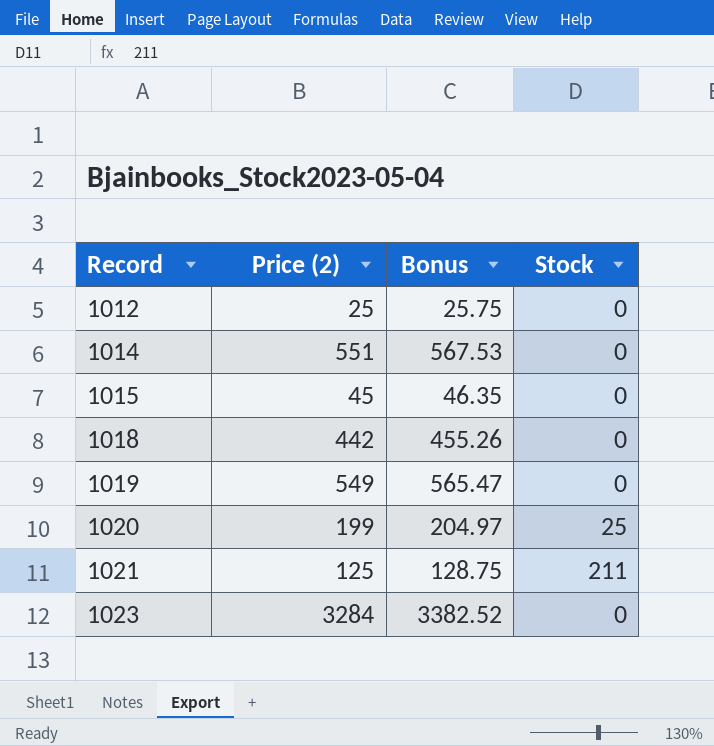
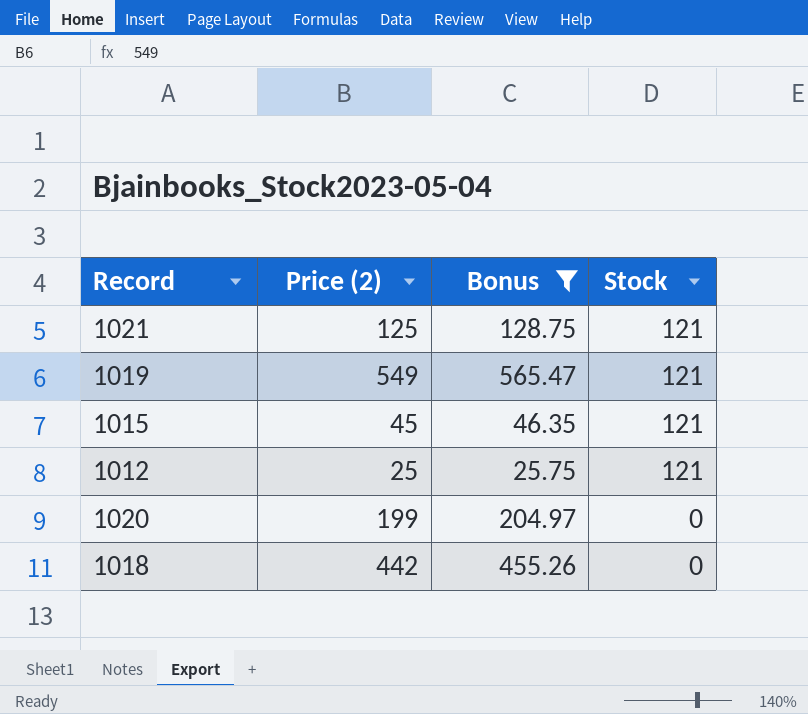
filter: none -> Bonus <= 565.47
row order: Record ascending -> Stock descending
1021 | Stock: 211 -> 121
1019 | Stock: 0 -> 121
1015 | Stock: 0 -> 121
1012 | Stock: 0 -> 121
1020 | Stock: 25 -> 0

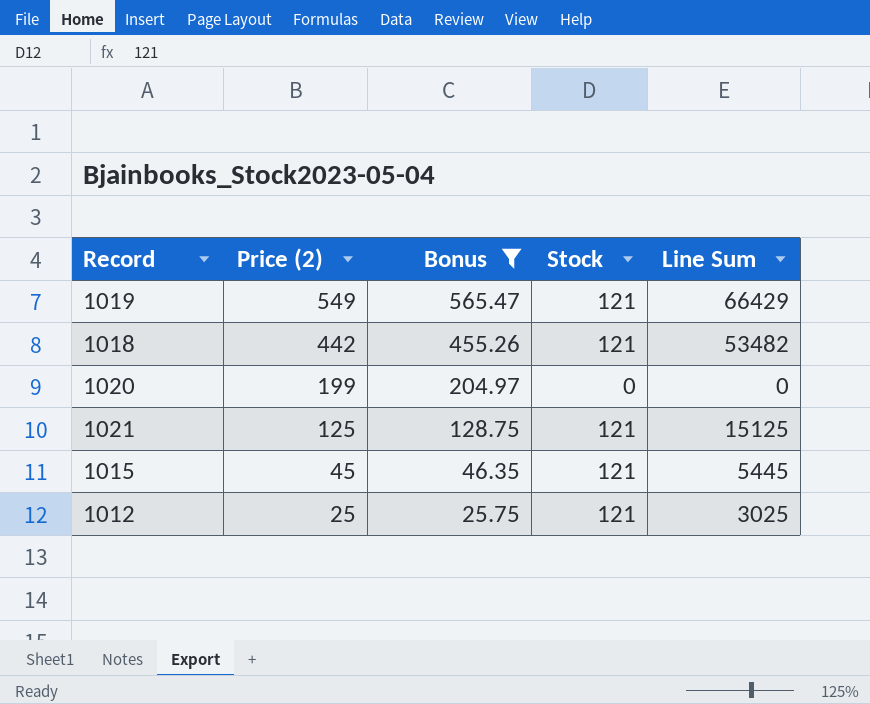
row order: Stock descending -> Price (2) descending
column Line Sum | formula: none -> [Price (2)] * [Stock]
1018 | Stock: 0 -> 121

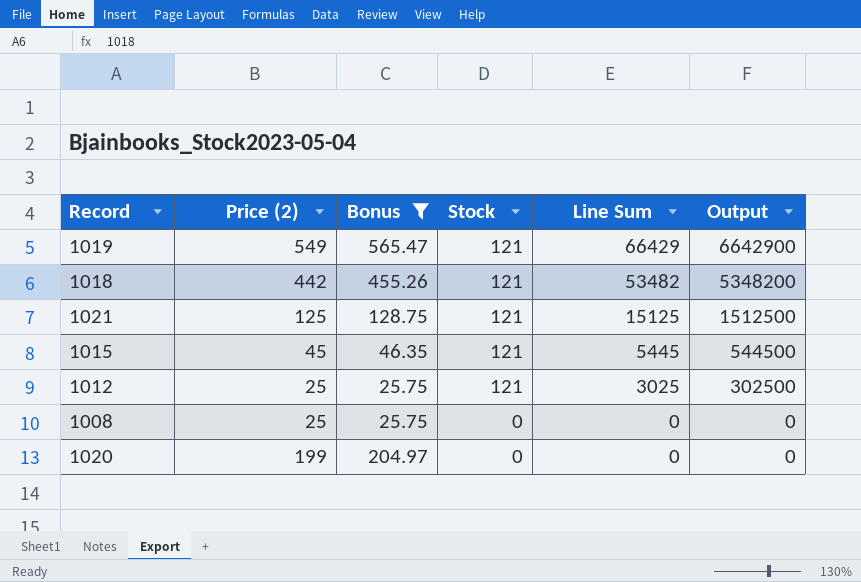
row order: Price (2) descending -> Stock descending
column Output | formula: none -> [Line Sum] * 100
row 1008: none -> 25 | 25.75 | 0 | 0 | 0

